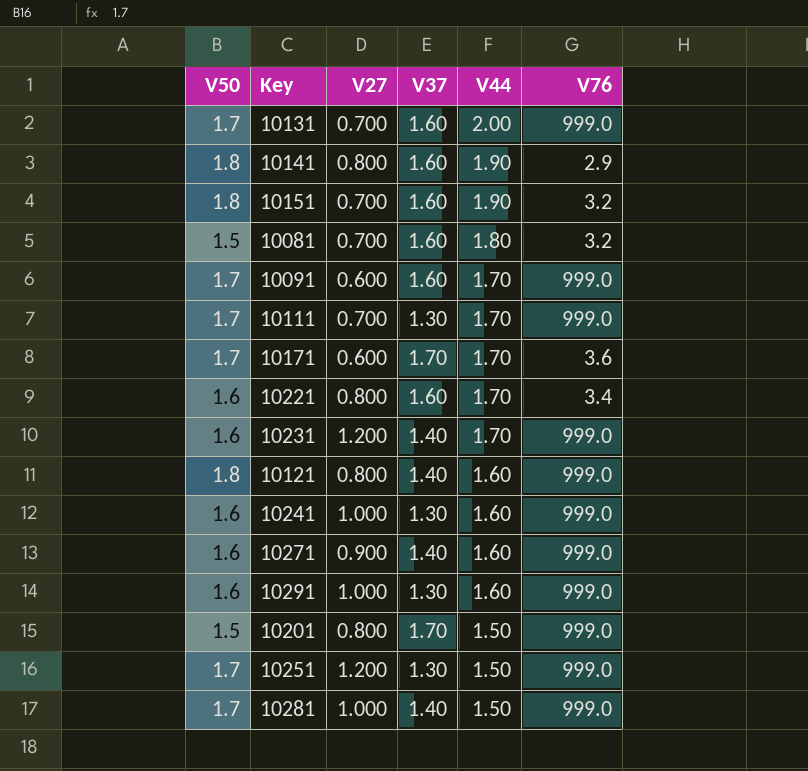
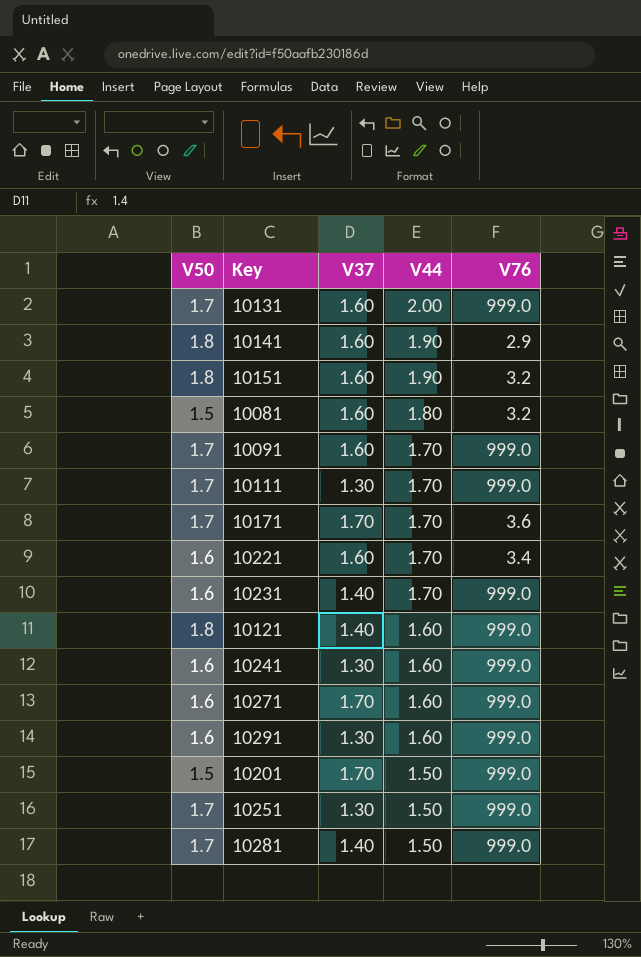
column V27 | position: 3 -> none
10271 | V37: 1.40 -> 1.70

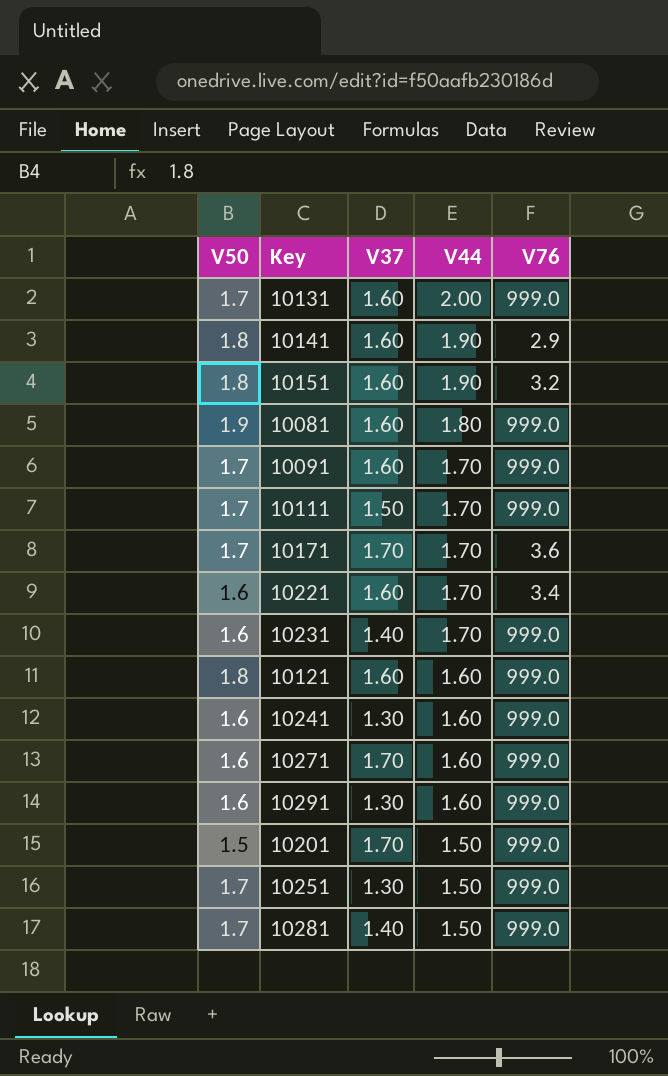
10081 | V50: 1.5 -> 1.9
10081 | V76: 3.2 -> 999.0
10111 | V37: 1.30 -> 1.50
10121 | V37: 1.40 -> 1.60

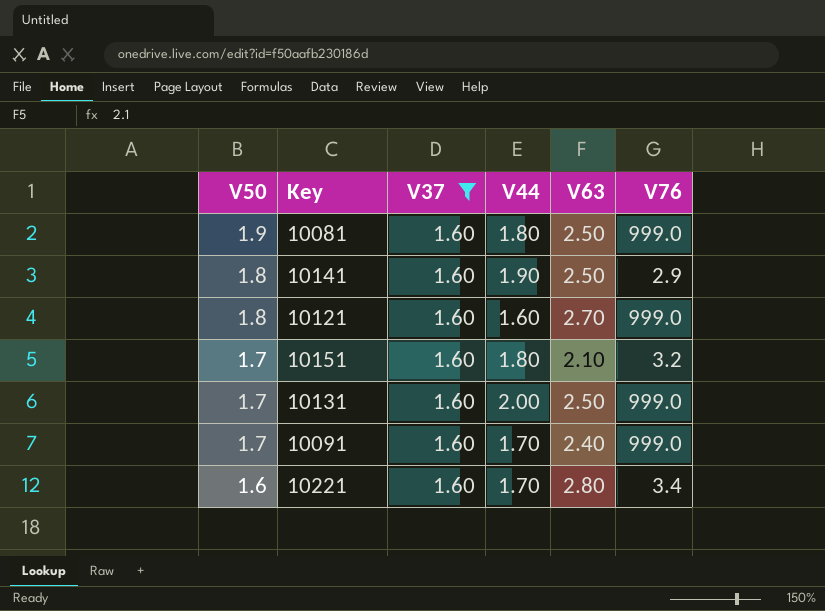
filter: none -> V37 = 1.60
row order: V44 descending -> V50 descending
column V63 | position: none -> 5
10151 | V50: 1.8 -> 1.7
10151 | V44: 1.90 -> 1.80

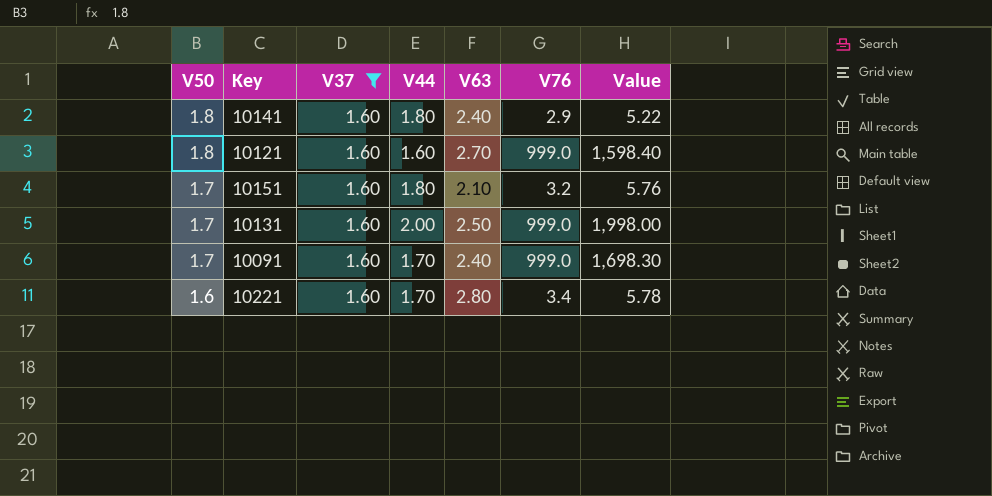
column Value | formula: none -> [V44] * [V76]
row 10081: 1.9 | 1.60 | 1.80 | 2.50 | 999.0 -> none
10141 | V44: 1.90 -> 1.80
10141 | V63: 2.50 -> 2.40

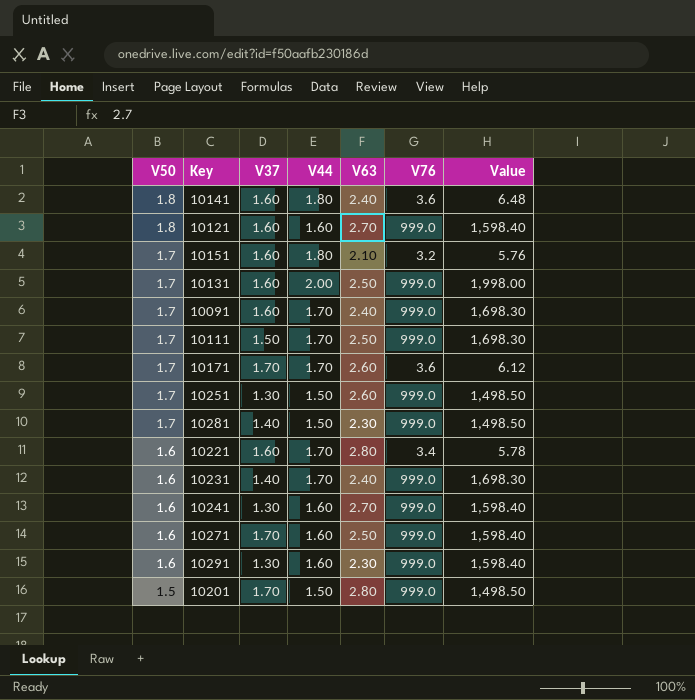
filter: V37 = 1.60 -> none
10141 | V76: 2.9 -> 3.6
10141 | Value: 5.22 -> 6.48

